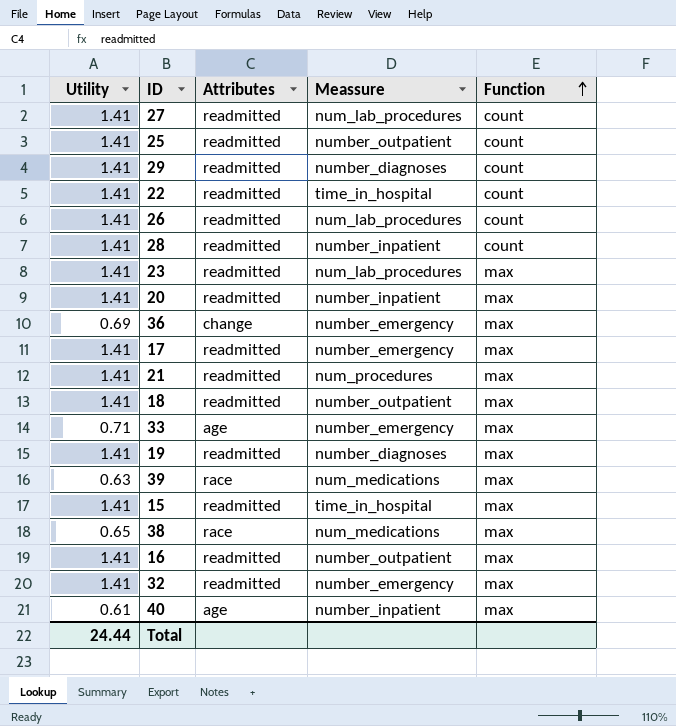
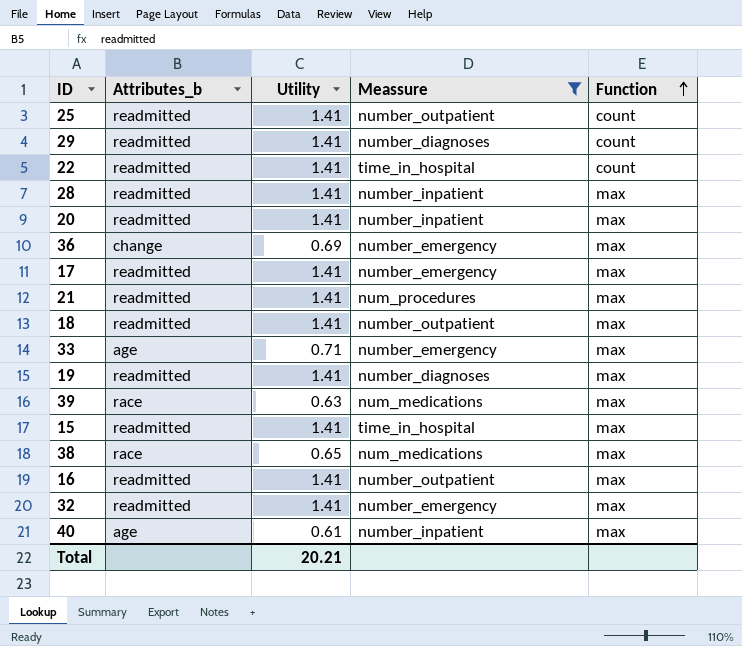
filter: none -> Meassure != num_lab_procedures
column name: Attributes -> Attributes_b
column Utility | position: 1 -> 3
28 | Function: count -> max
Total | Utility: 24.44 -> 20.21

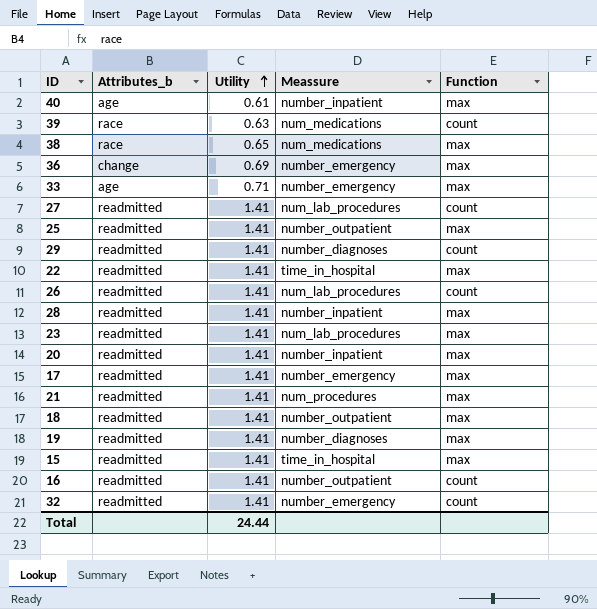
filter: Meassure != num_lab_procedures -> none
row order: Function ascending -> Utility ascending
39 | Function: max -> count
25 | Function: count -> max
22 | Function: count -> max
16 | Function: max -> count
32 | Function: max -> count
Total | Utility: 20.21 -> 24.44

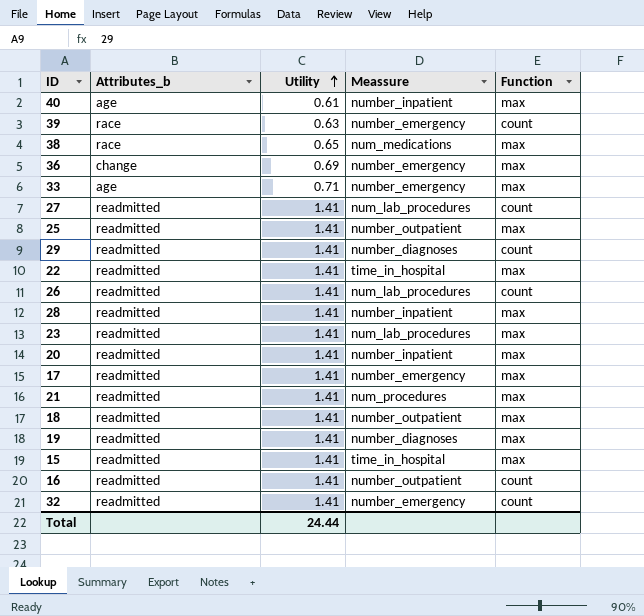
39 | Meassure: num_medications -> number_emergency

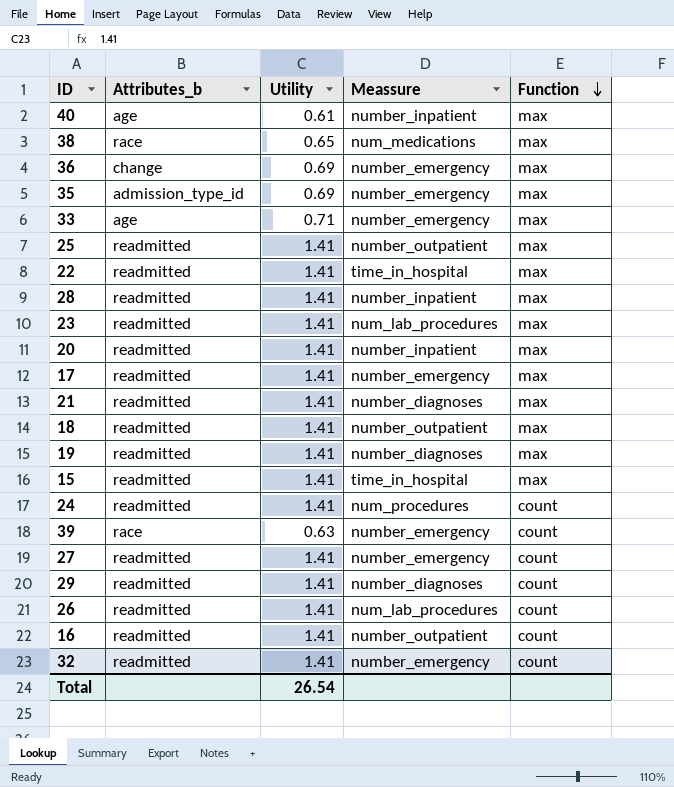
row order: Utility ascending -> Function descending
row 35: none -> admission_type_id | 0.69 | number_emergency | max
21 | Meassure: num_procedures -> number_diagnoses
row 24: none -> readmitted | 1.41 | num_procedures | count
27 | Meassure: num_lab_procedures -> number_emergency
Total | Utility: 24.44 -> 26.54

